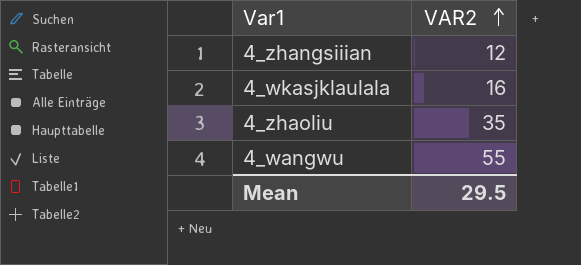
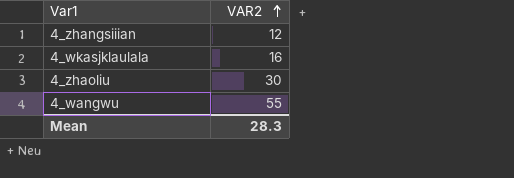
4_zhaoliu | VAR2: 35 -> 30
Mean | VAR2: 29.5 -> 28.3

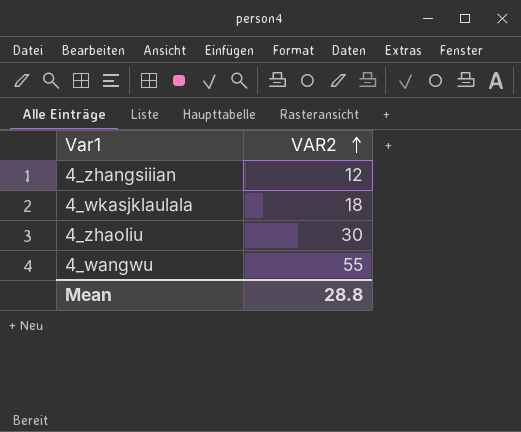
4_wkasjklaulala | VAR2: 16 -> 18
Mean | VAR2: 28.3 -> 28.8

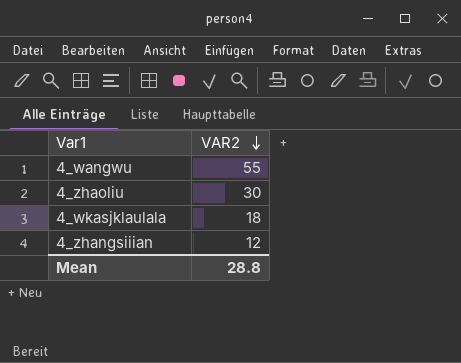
row order: VAR2 ascending -> VAR2 descending

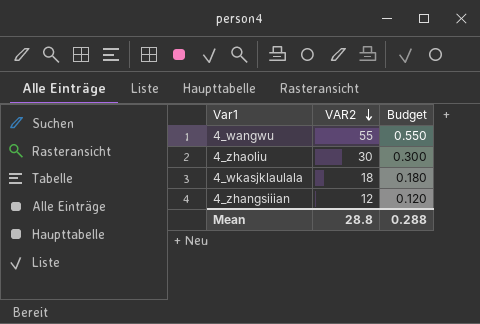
column Budget | formula: none -> [VAR2] * 0.01

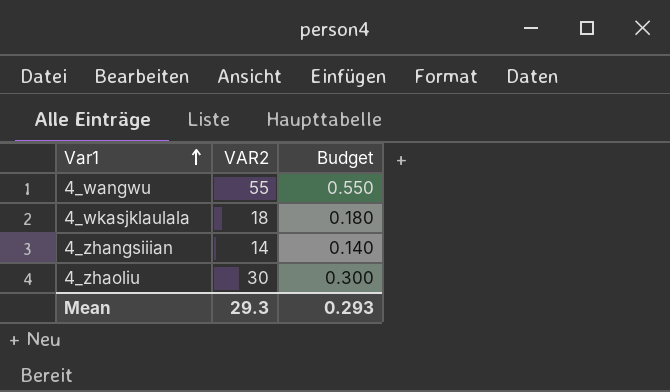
row order: VAR2 descending -> Var1 ascending
4_zhangsiiian | VAR2: 12 -> 14
4_zhangsiiian | Budget: 0.120 -> 0.140
Mean | VAR2: 28.8 -> 29.3
Mean | Budget: 0.288 -> 0.293

